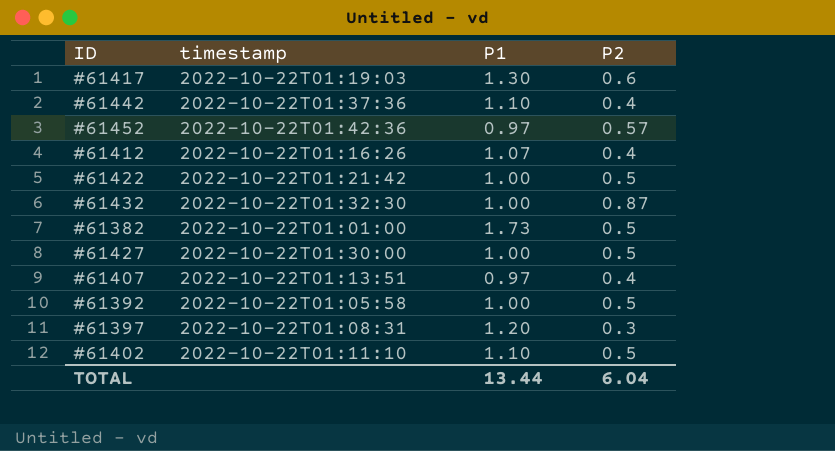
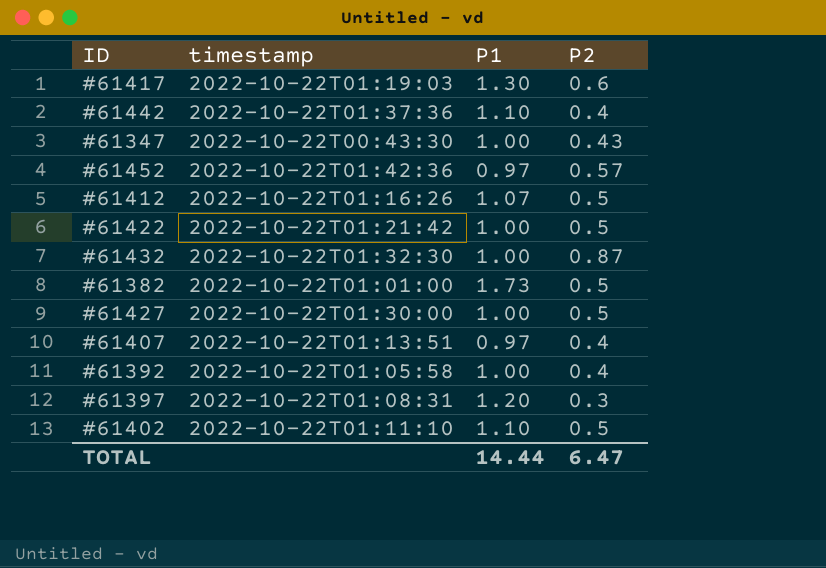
row #61347: none -> 2022-10-22T00:43:30 | 1.00 | 0.43
#61412 | P2: 0.4 -> 0.5
#61392 | P2: 0.5 -> 0.4
TOTAL | P1: 13.44 -> 14.44
TOTAL | P2: 6.04 -> 6.47

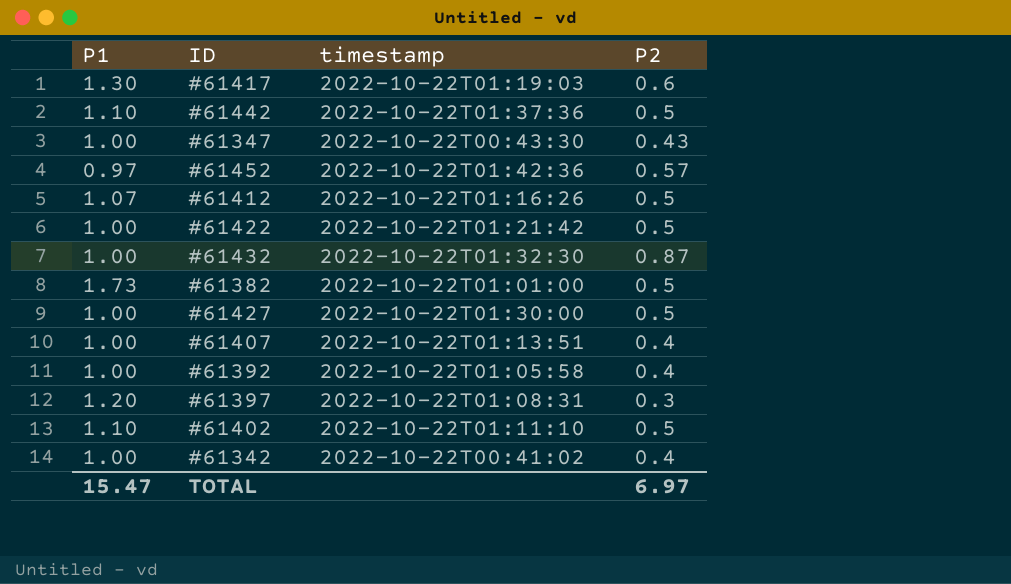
column P1 | position: 3 -> 1
#61442 | P2: 0.4 -> 0.5
#61407 | P1: 0.97 -> 1.00
row #61342: none -> 1.00 | 2022-10-22T00:41:02 | 0.4
TOTAL | P1: 14.44 -> 15.47
TOTAL | P2: 6.47 -> 6.97

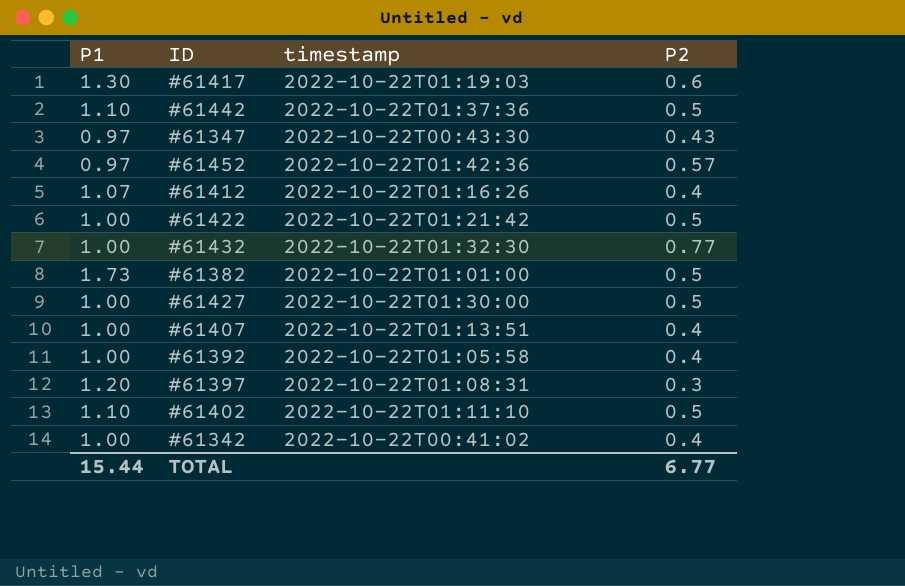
#61347 | P1: 1.00 -> 0.97
#61412 | P2: 0.5 -> 0.4
#61432 | P2: 0.87 -> 0.77
TOTAL | P1: 15.47 -> 15.44
TOTAL | P2: 6.97 -> 6.77

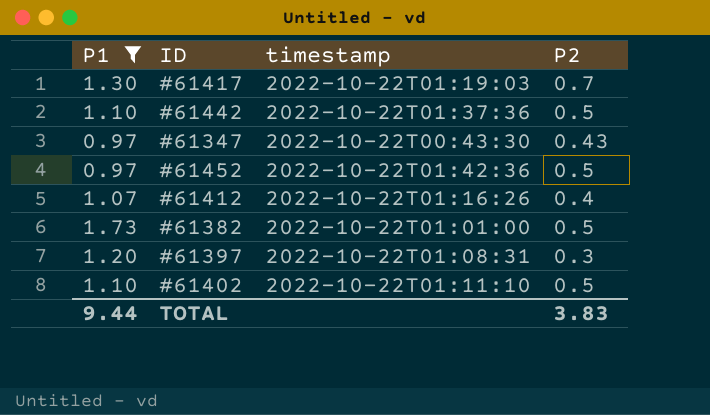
filter: none -> P1 != 1.00
#61417 | P2: 0.6 -> 0.7
#61452 | P2: 0.57 -> 0.5
TOTAL | P1: 15.44 -> 9.44
TOTAL | P2: 6.77 -> 3.83

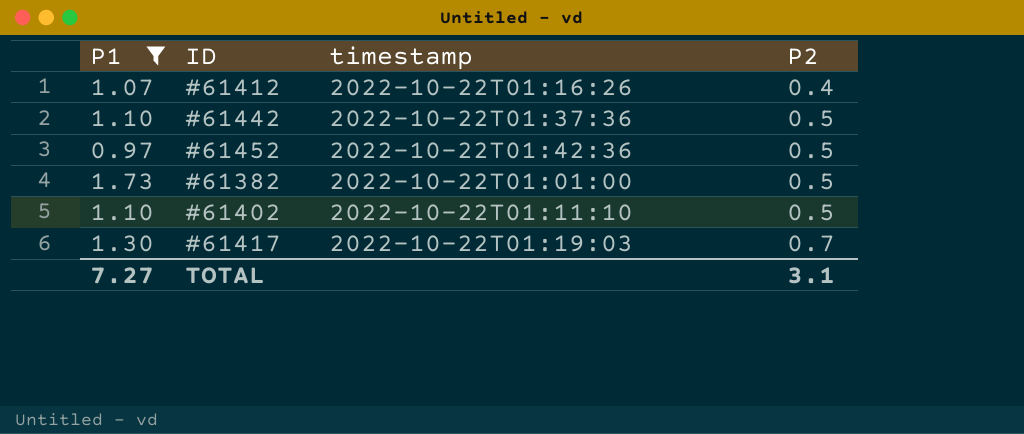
row order: none -> P2 ascending
row #61347: 0.97 | 2022-10-22T00:43:30 | 0.43 -> none
row #61397: 1.20 | 2022-10-22T01:08:31 | 0.3 -> none
TOTAL | P1: 9.44 -> 7.27
TOTAL | P2: 3.83 -> 3.1

